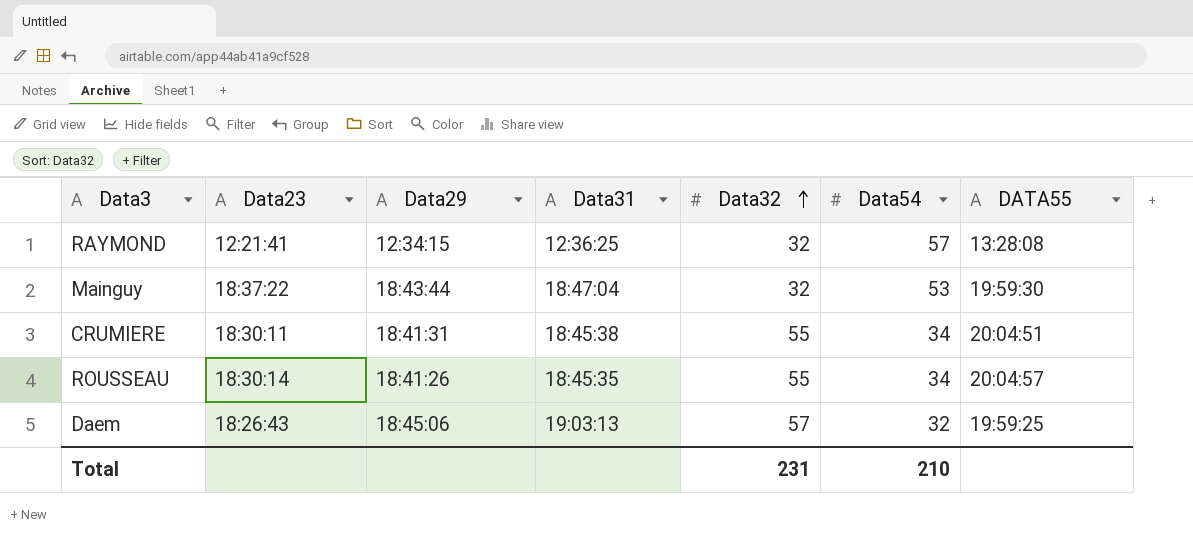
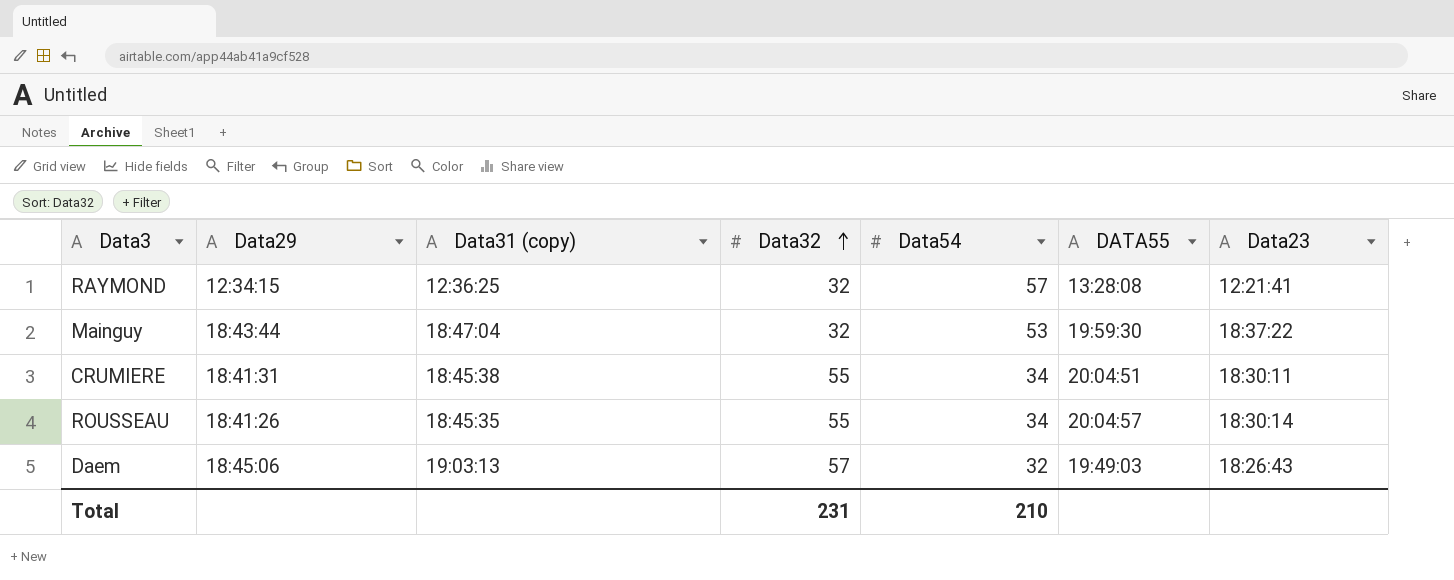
column name: Data31 -> Data31 (copy)
column Data23 | position: 2 -> 7
Daem | DATA55: 19:59:25 -> 19:49:03

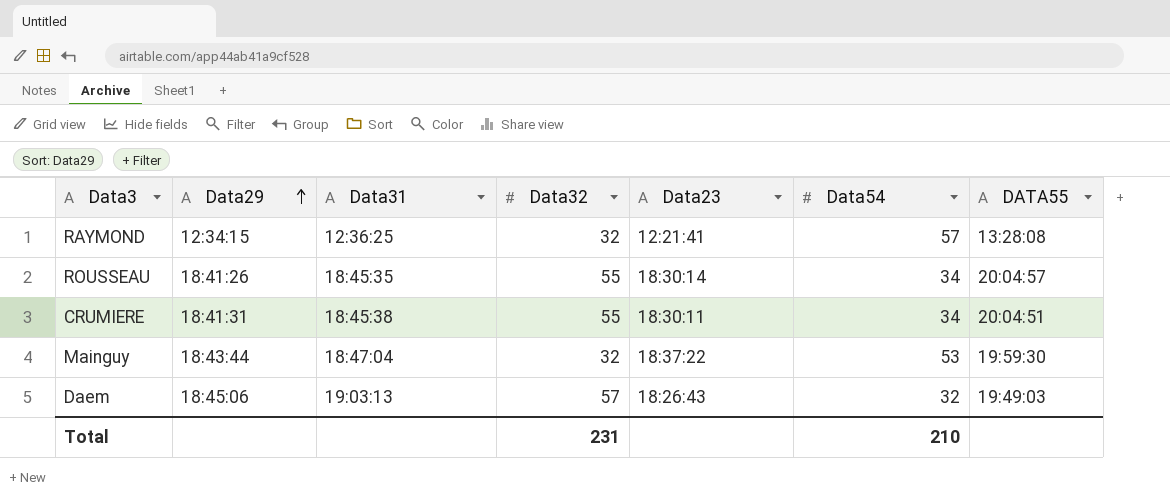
row order: Data32 ascending -> Data29 ascending
column name: Data31 (copy) -> Data31
column Data23 | position: 7 -> 5

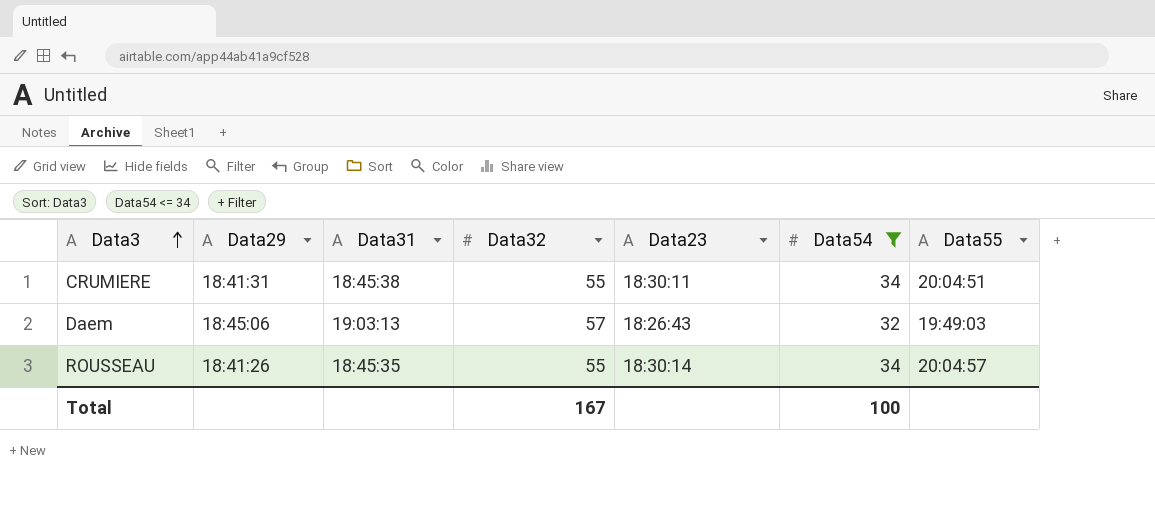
filter: none -> Data54 <= 34
row order: Data29 ascending -> Data3 ascending
column name: DATA55 -> Data55
Total | Data32: 231 -> 167
Total | Data54: 210 -> 100

